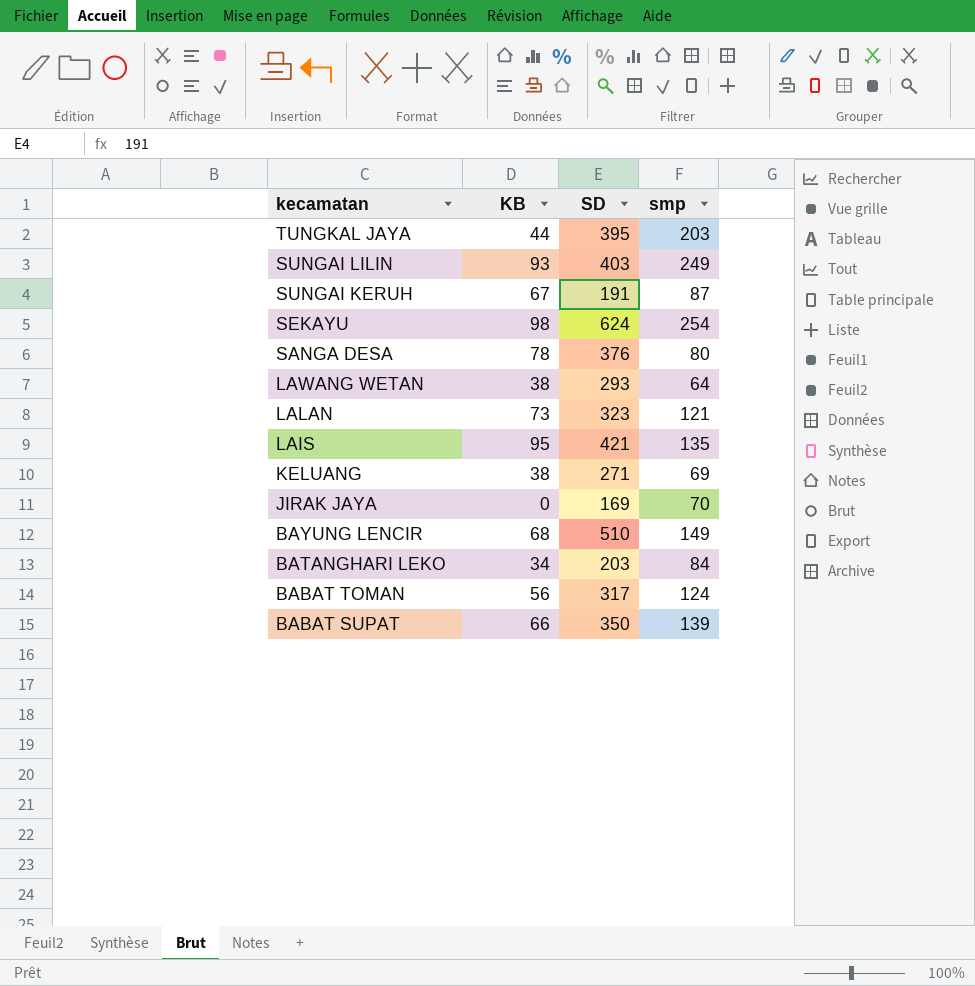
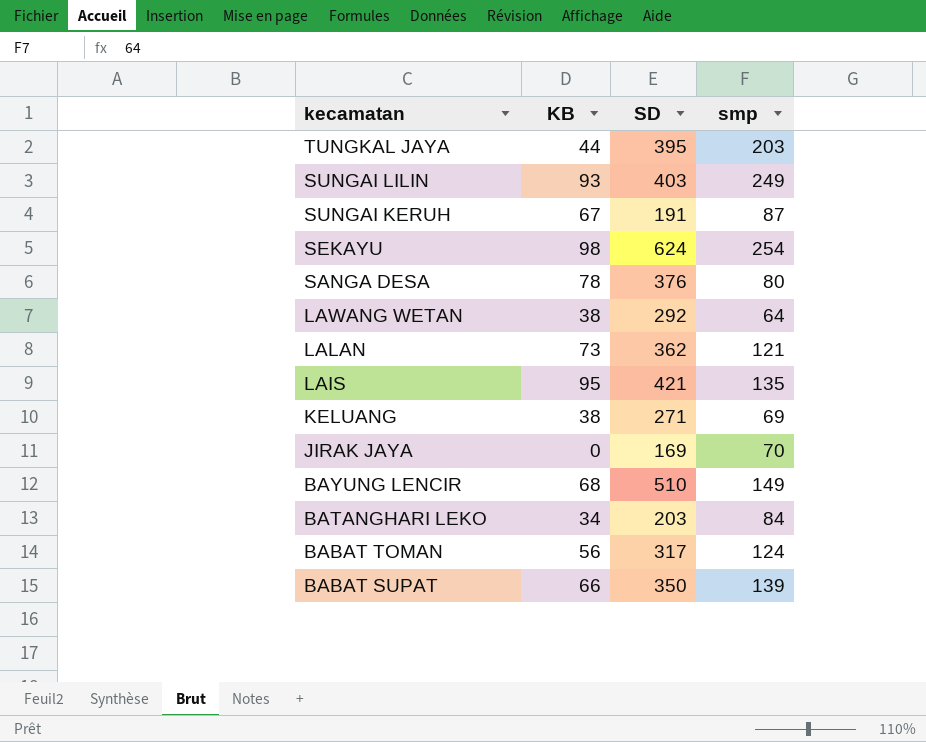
LAWANG WETAN | SD: 293 -> 292
LALAN | SD: 323 -> 362

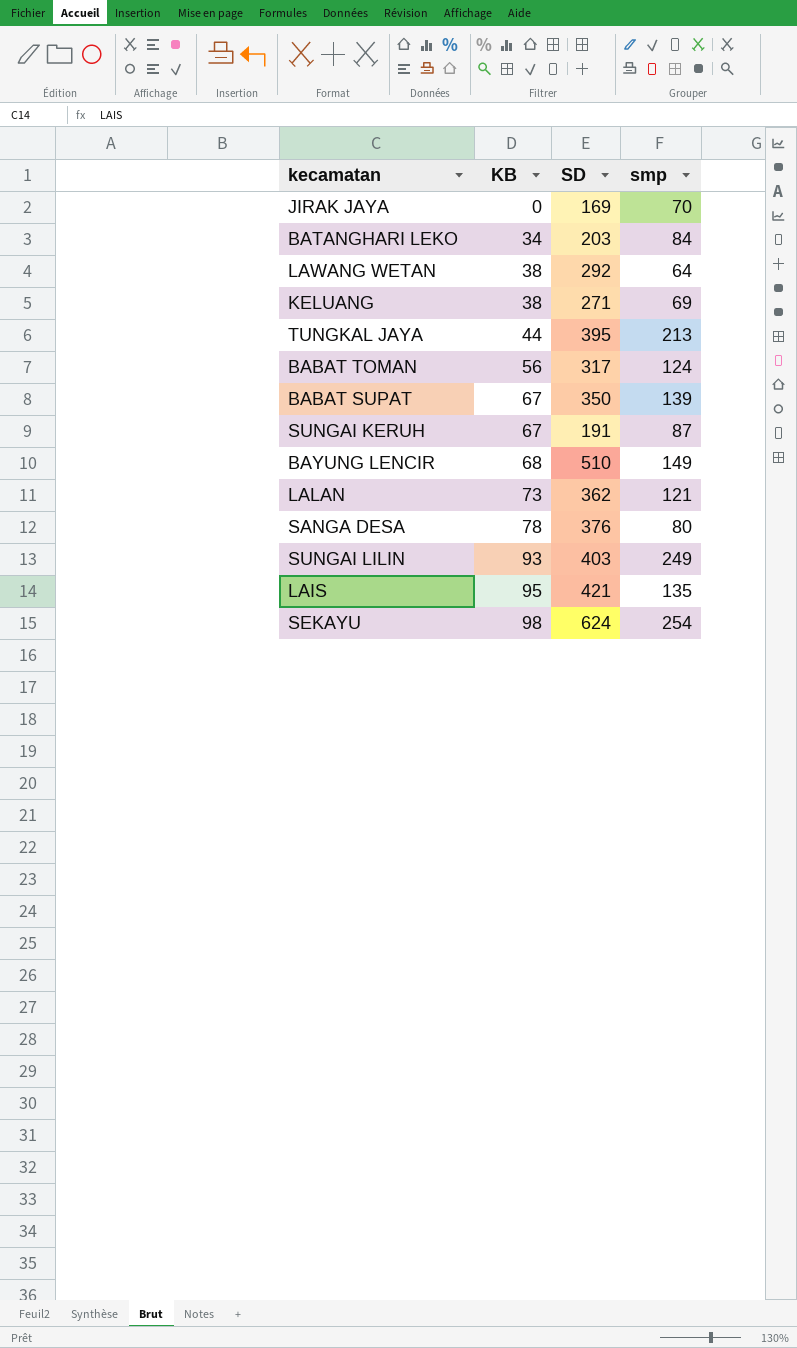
row order: kecamatan descending -> KB ascending
TUNGKAL JAYA | smp: 203 -> 213
BABAT SUPAT | KB: 66 -> 67

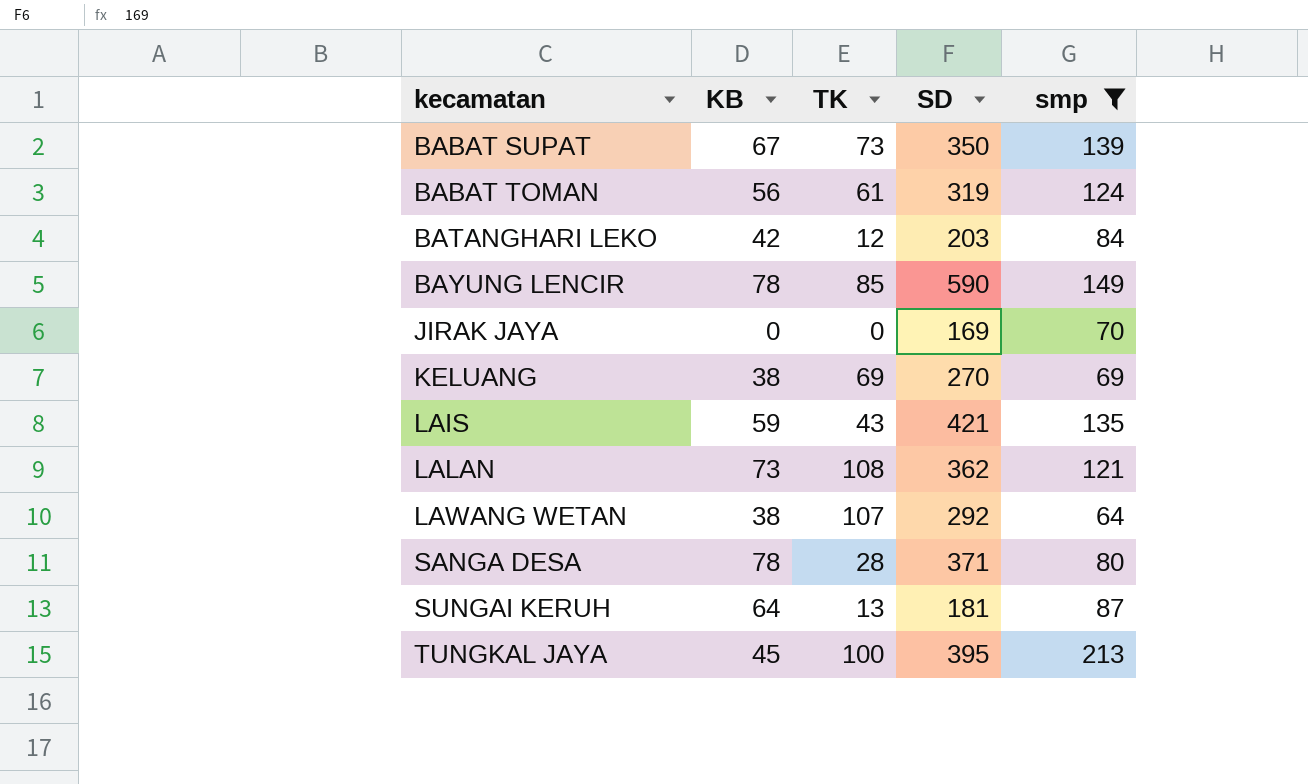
filter: none -> smp <= 213
row order: KB ascending -> kecamatan ascending
column TK | position: none -> 3
BABAT TOMAN | SD: 317 -> 319
BATANGHARI LEKO | KB: 34 -> 42
BAYUNG LENCIR | KB: 68 -> 78
BAYUNG LENCIR | SD: 510 -> 590
KELUANG | SD: 271 -> 270
LAIS | KB: 95 -> 59
SANGA DESA | SD: 376 -> 371
SUNGAI KERUH | KB: 67 -> 64
SUNGAI KERUH | SD: 191 -> 181
TUNGKAL JAYA | KB: 44 -> 45

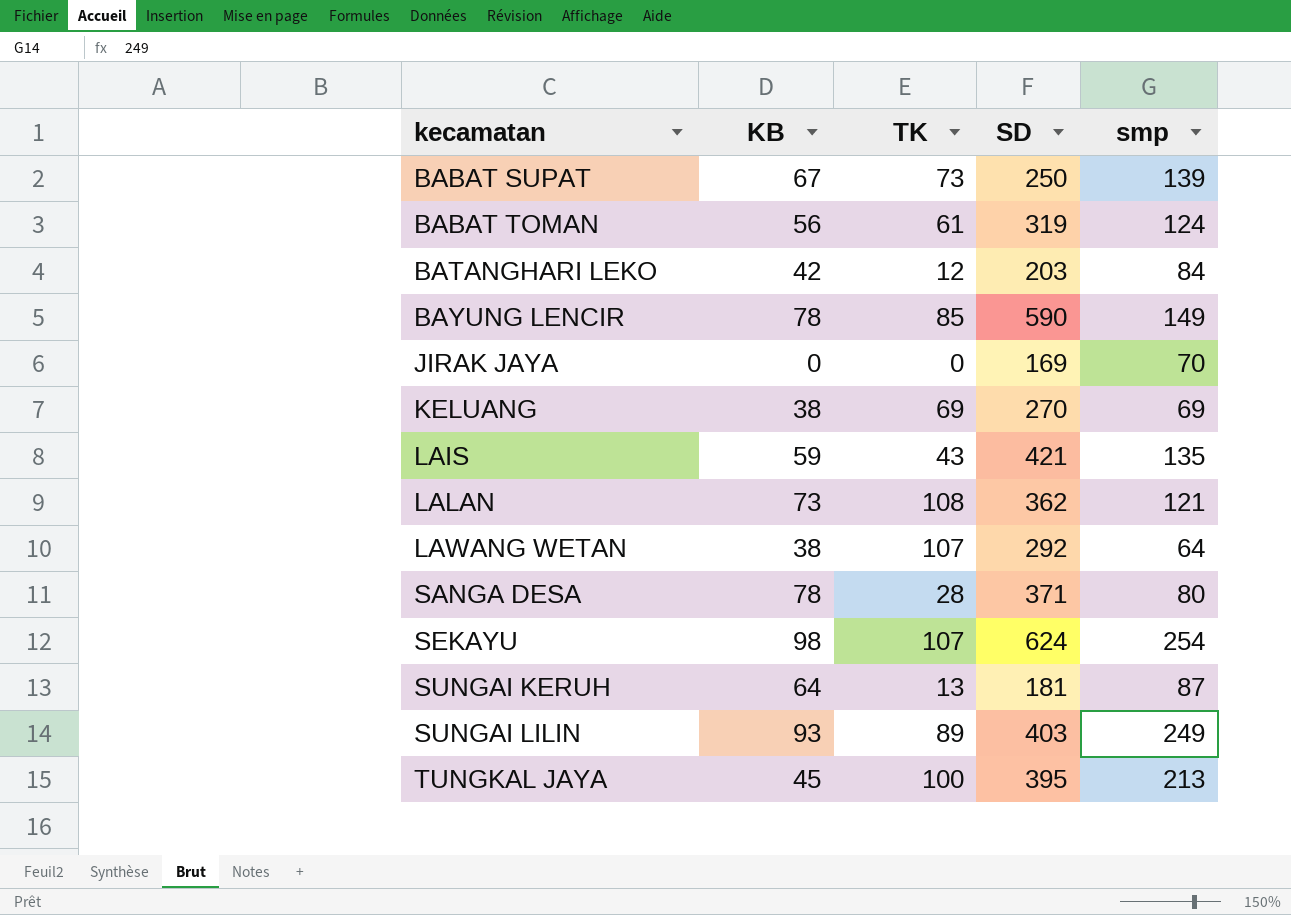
filter: smp <= 213 -> none
BABAT SUPAT | SD: 350 -> 250

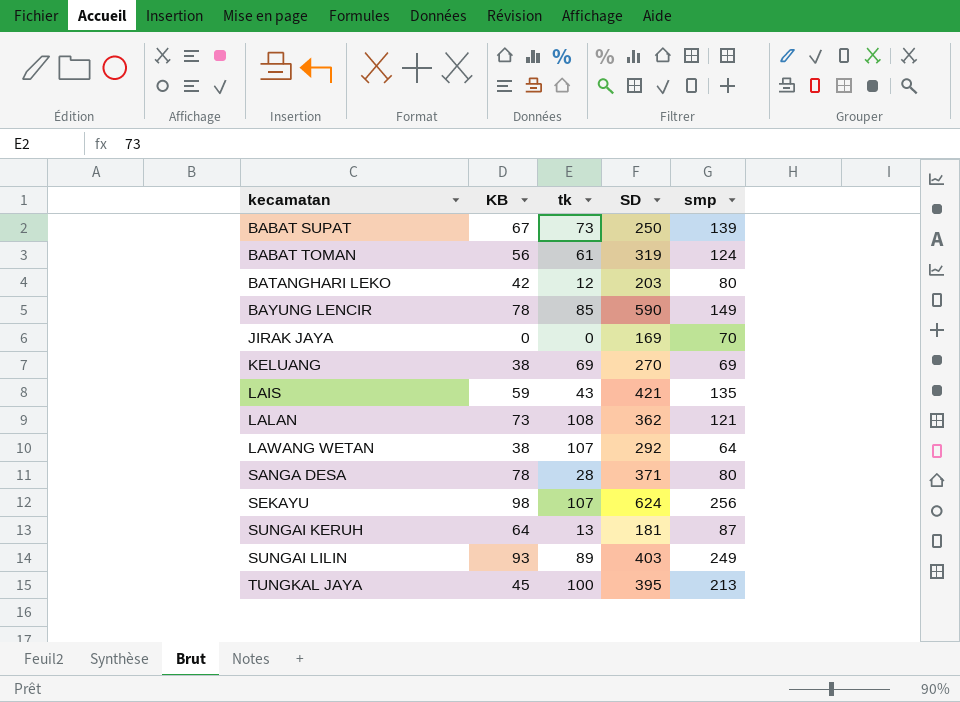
column name: TK -> tk
BATANGHARI LEKO | smp: 84 -> 80
SEKAYU | smp: 254 -> 256

